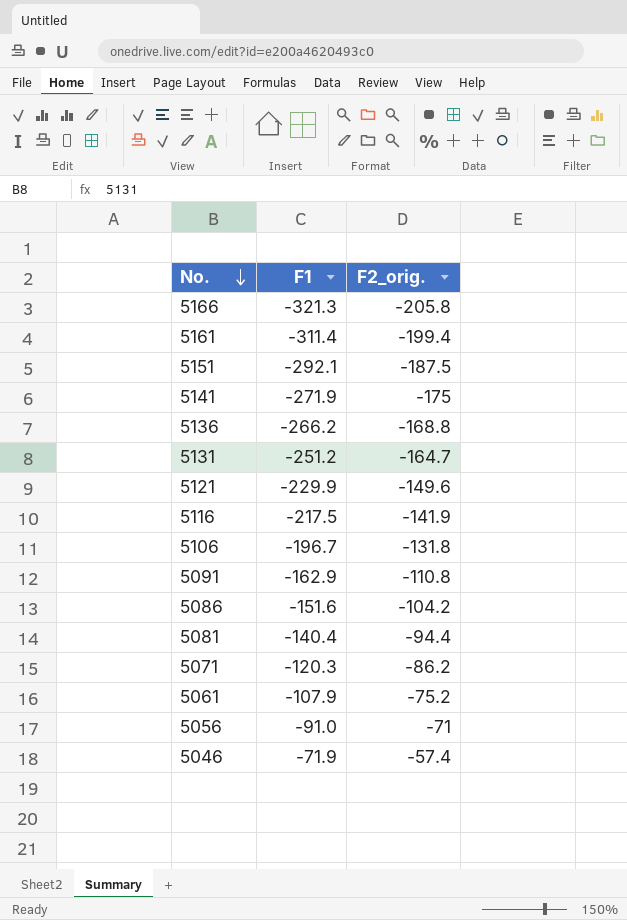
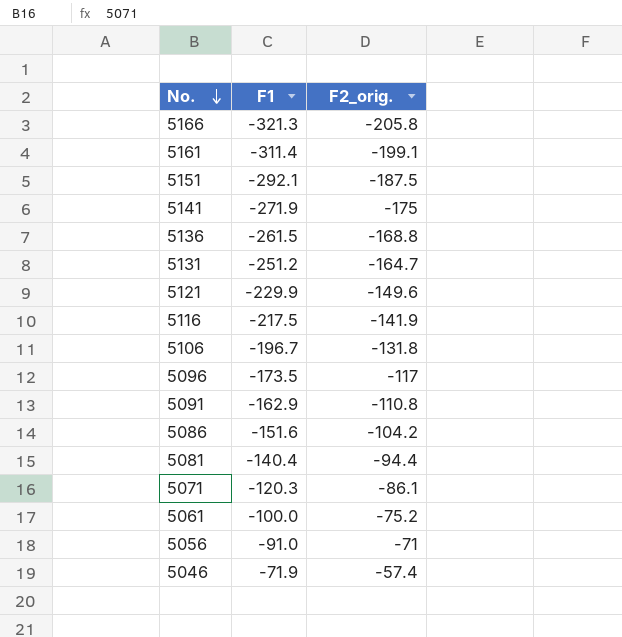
5161 | F2_orig.: -199.4 -> -199.1
5136 | F1: -266.2 -> -261.5
row 5096: none -> -173.5 | -117
5071 | F2_orig.: -86.2 -> -86.1
5061 | F1: -107.9 -> -100.0

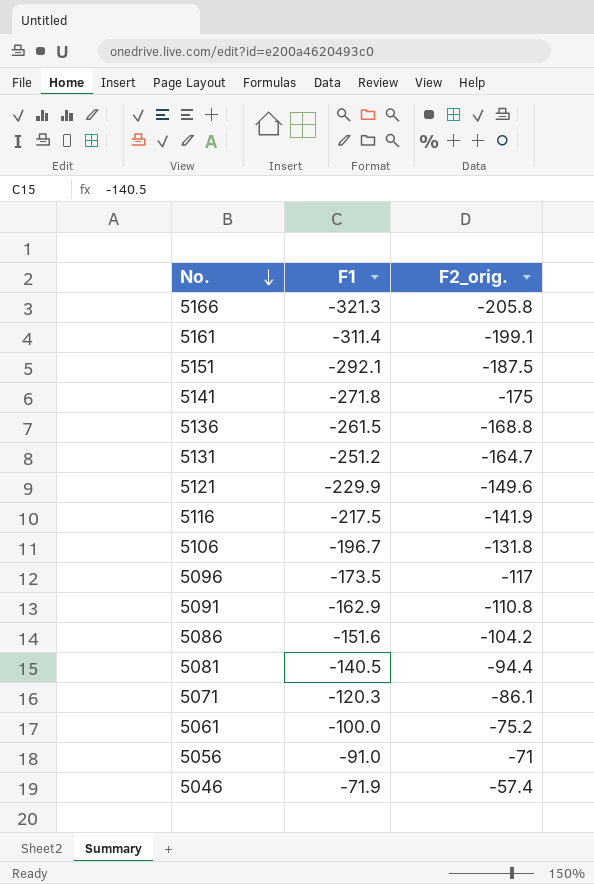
5141 | F1: -271.9 -> -271.8
5081 | F1: -140.4 -> -140.5

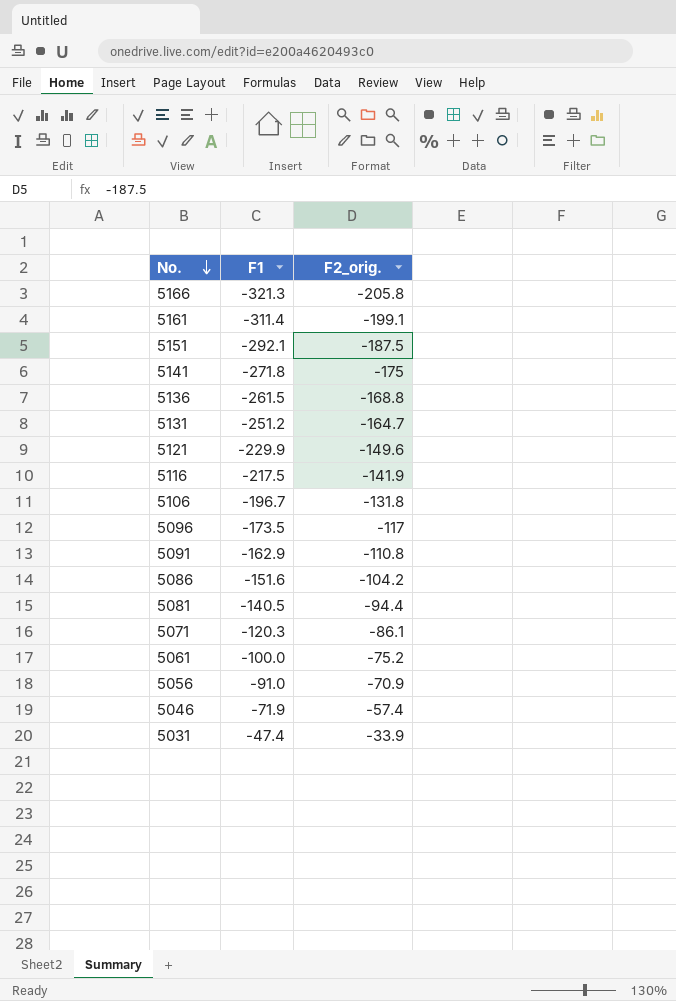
5056 | F2_orig.: -71 -> -70.9
row 5031: none -> -47.4 | -33.9

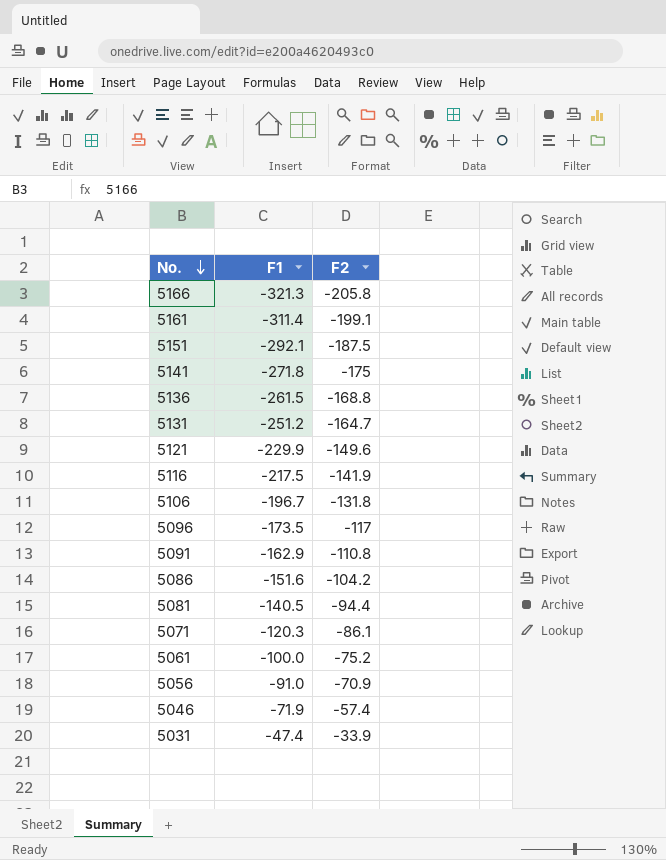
column name: F2_orig. -> F2

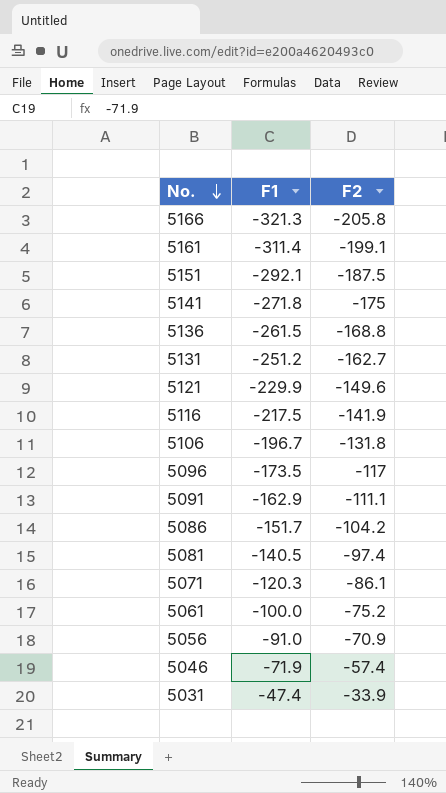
5131 | F2: -164.7 -> -162.7
5091 | F2: -110.8 -> -111.1
5086 | F1: -151.6 -> -151.7
5081 | F2: -94.4 -> -97.4

